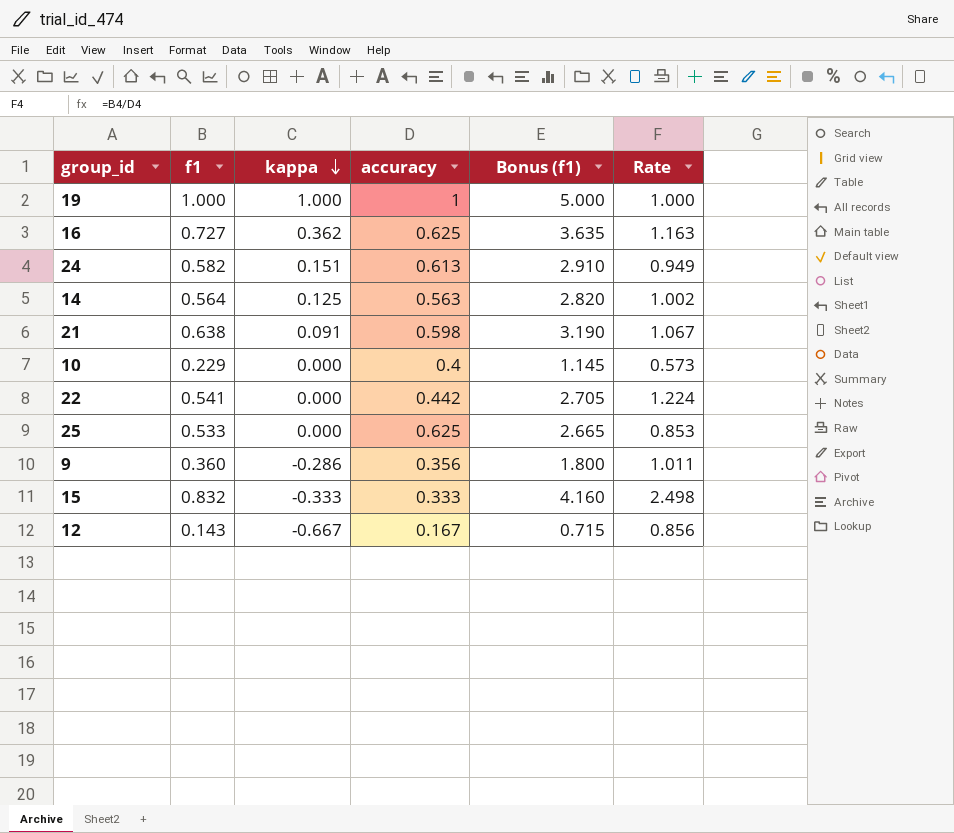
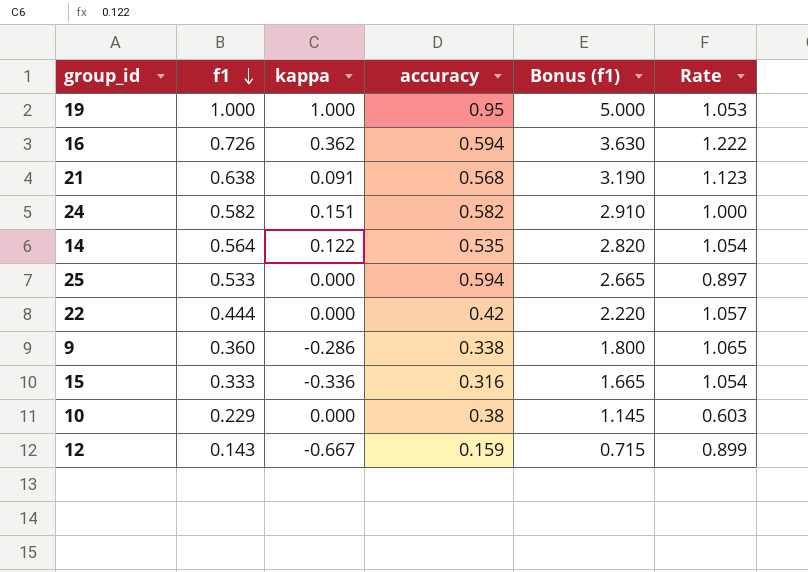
row order: kappa descending -> f1 descending
19 | accuracy: 1 -> 0.95
19 | Rate: 1.000 -> 1.053
16 | f1: 0.727 -> 0.726
16 | accuracy: 0.625 -> 0.594
16 | Bonus (f1): 3.635 -> 3.630
16 | Rate: 1.163 -> 1.222
21 | accuracy: 0.598 -> 0.568
21 | Rate: 1.067 -> 1.123
24 | accuracy: 0.613 -> 0.582
24 | Rate: 0.949 -> 1.000
14 | kappa: 0.125 -> 0.122
14 | accuracy: 0.563 -> 0.535
14 | Rate: 1.002 -> 1.054
25 | accuracy: 0.625 -> 0.594
25 | Rate: 0.853 -> 0.897
22 | f1: 0.541 -> 0.444
22 | accuracy: 0.442 -> 0.42
22 | Bonus (f1): 2.705 -> 2.220
22 | Rate: 1.224 -> 1.057
9 | accuracy: 0.356 -> 0.338
9 | Rate: 1.011 -> 1.065
15 | f1: 0.832 -> 0.333
15 | kappa: -0.333 -> -0.336
15 | accuracy: 0.333 -> 0.316
15 | Bonus (f1): 4.160 -> 1.665
15 | Rate: 2.498 -> 1.054
10 | accuracy: 0.4 -> 0.38
10 | Rate: 0.573 -> 0.603
12 | accuracy: 0.167 -> 0.159
12 | Rate: 0.856 -> 0.899

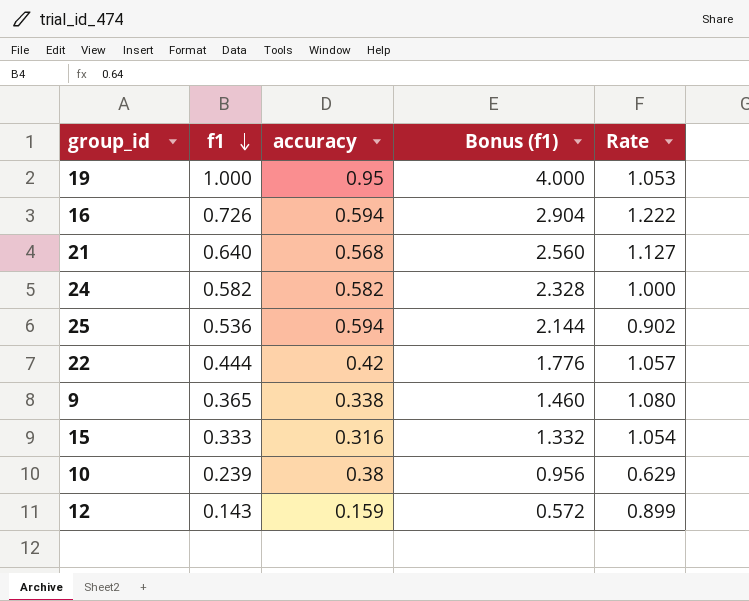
column kappa | position: 3 -> none
column Bonus (f1) | formula: [f1] * 5 -> [f1] * 4
row 14: 0.564 | 0.122 | 0.535 | 2.820 | 1.054 -> none
21 | f1: 0.638 -> 0.640
21 | Rate: 1.123 -> 1.127
25 | f1: 0.533 -> 0.536
25 | Rate: 0.897 -> 0.902
9 | f1: 0.360 -> 0.365
9 | Rate: 1.065 -> 1.080
10 | f1: 0.229 -> 0.239
10 | Rate: 0.603 -> 0.629

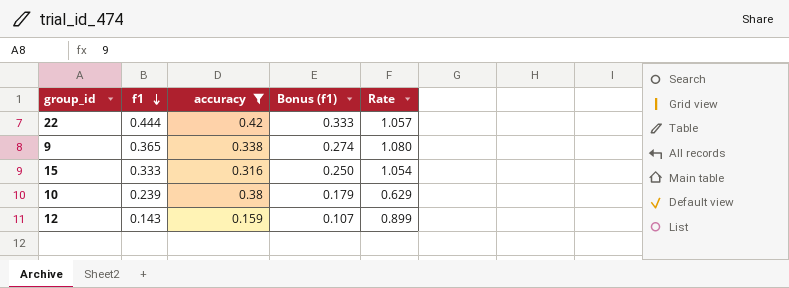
filter: none -> accuracy <= 0.42
column Bonus (f1) | formula: [f1] * 4 -> [f1] * 0.75

